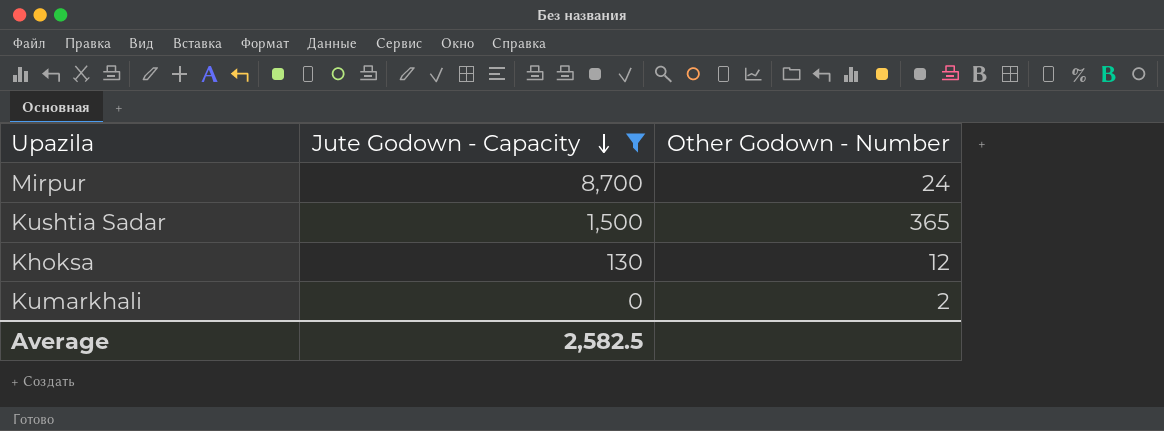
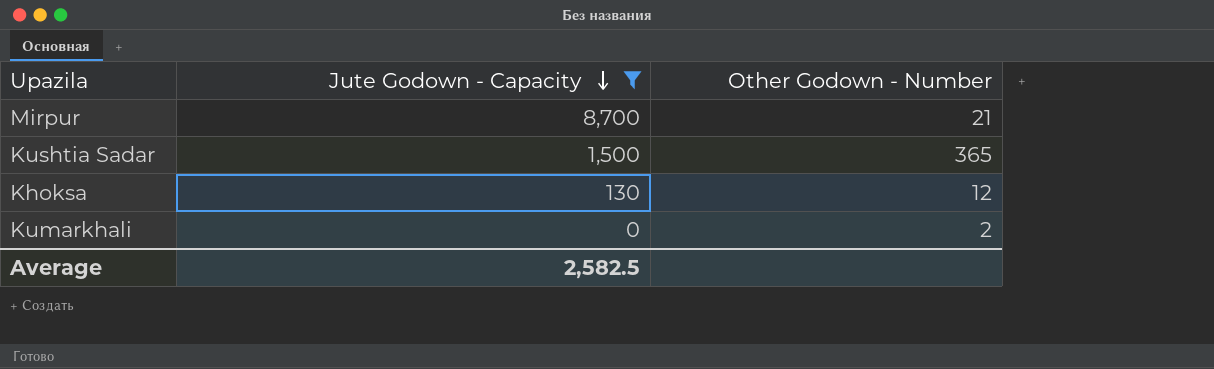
Mirpur | Other Godown - Number: 24 -> 21

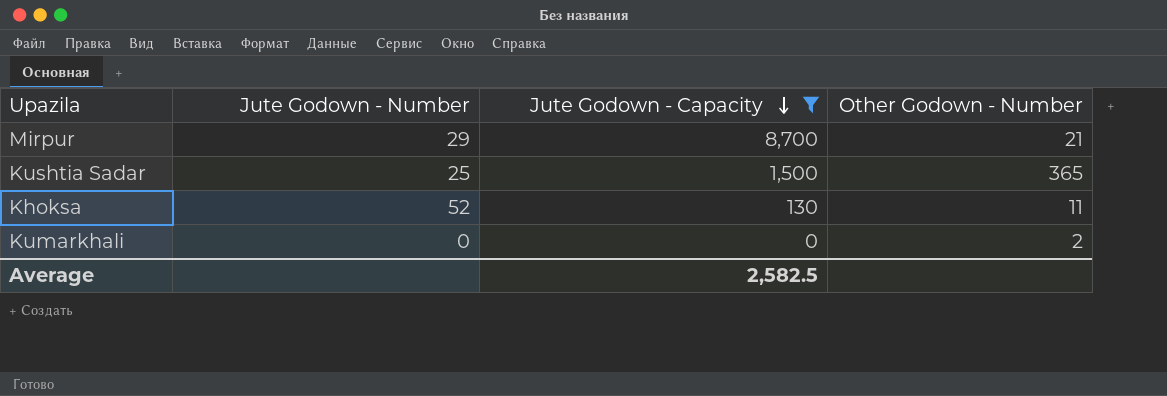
column Jute Godown - Number | position: none -> 2
Khoksa | Other Godown - Number: 12 -> 11

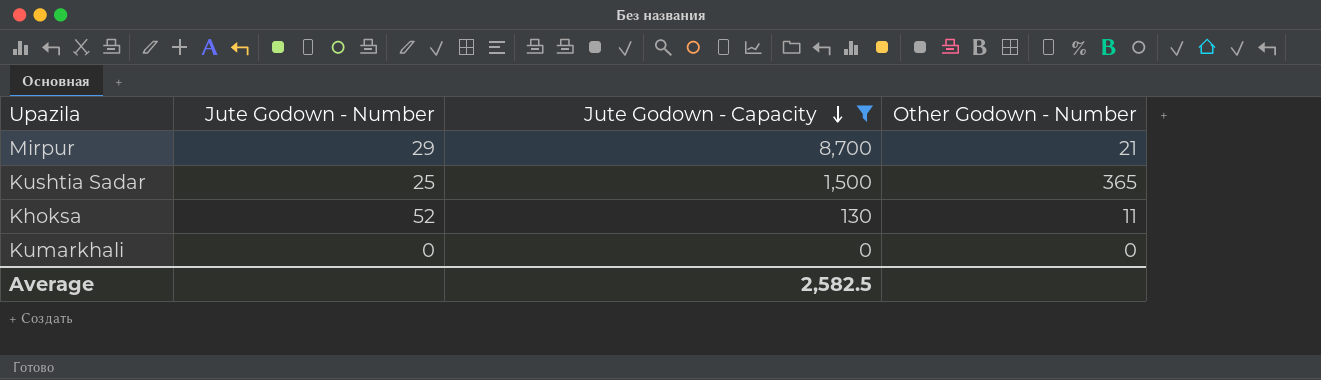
Kumarkhali | Other Godown - Number: 2 -> 0

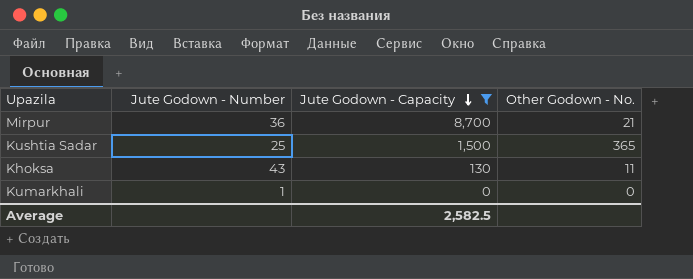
column name: Other Godown - Number -> Other Godown - No.
Mirpur | Jute Godown - Number: 29 -> 36
Khoksa | Jute Godown - Number: 52 -> 43
Kumarkhali | Jute Godown - Number: 0 -> 1

